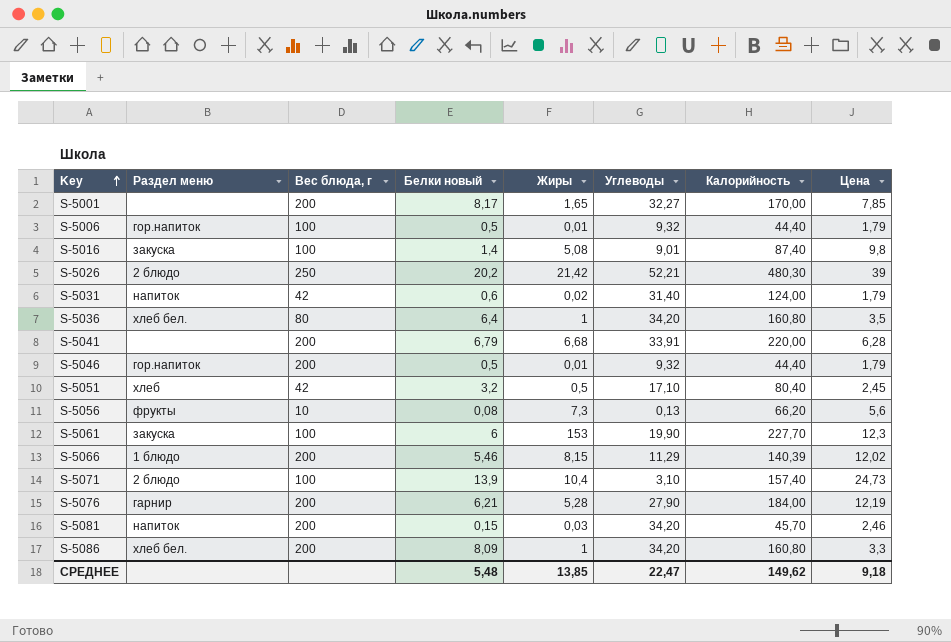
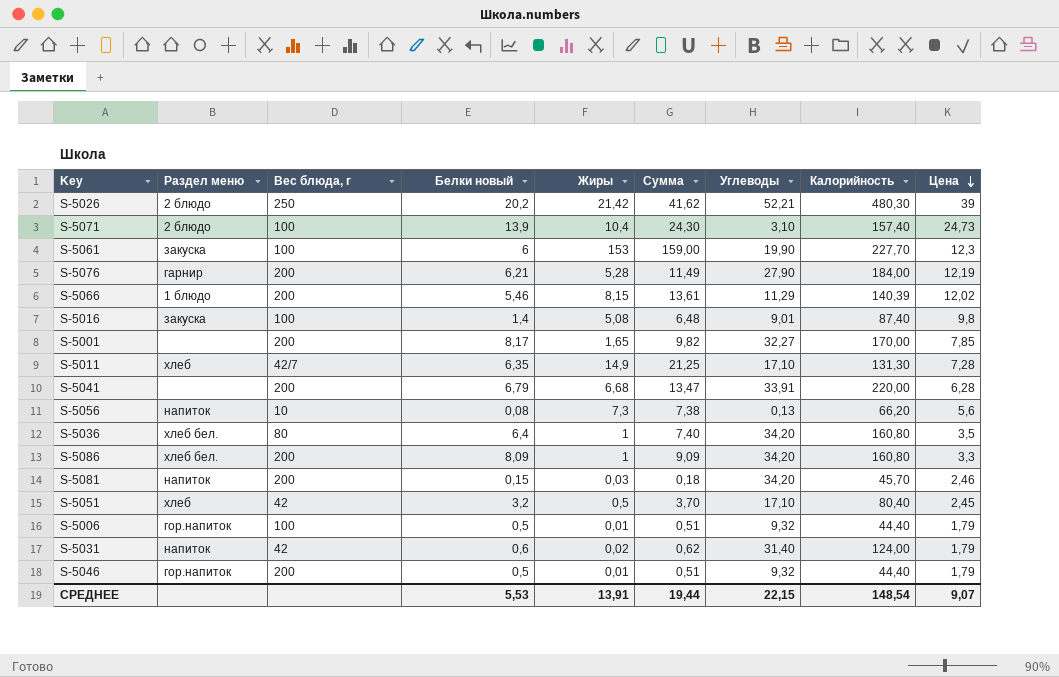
row order: Key ascending -> Цена descending
column Сумма | formula: none -> [Белки новый] + [Жиры]
row S-5011: none -> хлеб | 42/7 | 6,35 | 14,9 | 21,25 | 17,10 | 131,30 | 7,28
S-5056 | Раздел меню: фрукты -> напиток
СРЕДНЕЕ | Белки новый: 5,48 -> 5,53
СРЕДНЕЕ | Жиры: 13,85 -> 13,91
СРЕДНЕЕ | Углеводы: 22,47 -> 22,15
СРЕДНЕЕ | Калорийность: 149,62 -> 148,54
СРЕДНЕЕ | Цена: 9,18 -> 9,07

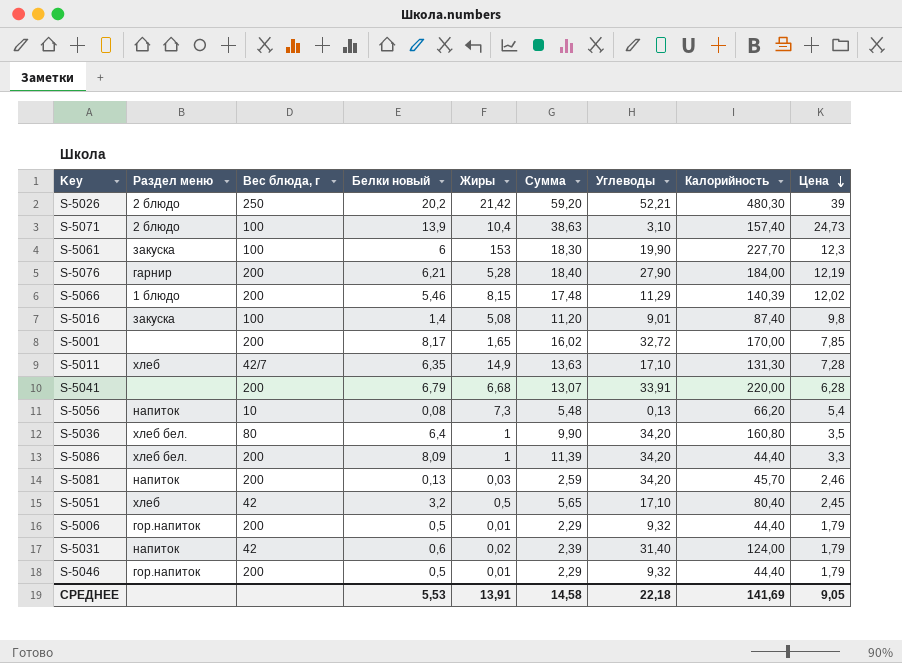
column Сумма | formula: [Белки новый] + [Жиры] -> [Белки новый] + [Цена]
S-5001 | Углеводы: 32,27 -> 32,72
S-5056 | Цена: 5,6 -> 5,4
S-5086 | Калорийность: 160,80 -> 44,40
S-5081 | Белки новый: 0,15 -> 0,13
S-5006 | Вес блюда, г: 100 -> 200
СРЕДНЕЕ | Сумма: 19,44 -> 14,58
СРЕДНЕЕ | Углеводы: 22,15 -> 22,18
СРЕДНЕЕ | Калорийность: 148,54 -> 141,69
СРЕДНЕЕ | Цена: 9,07 -> 9,05

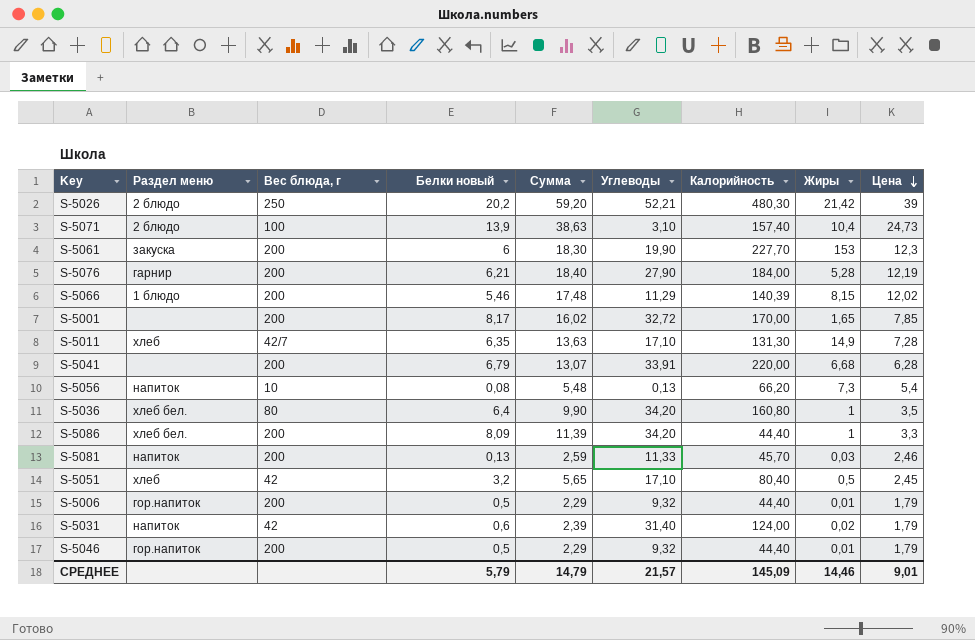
column Жиры | position: 5 -> 8
row S-5016: закуска | 100 | 1,4 | 5,08 | 11,20 | 9,01 | 87,40 | 9,8 -> none
S-5061 | Вес блюда, г: 100 -> 200
S-5081 | Углеводы: 34,20 -> 11,33
СРЕДНЕЕ | Белки новый: 5,53 -> 5,79
СРЕДНЕЕ | Сумма: 14,58 -> 14,79
СРЕДНЕЕ | Углеводы: 22,18 -> 21,57
СРЕДНЕЕ | Калорийность: 141,69 -> 145,09
СРЕДНЕЕ | Жиры: 13,91 -> 14,46
СРЕДНЕЕ | Цена: 9,05 -> 9,01

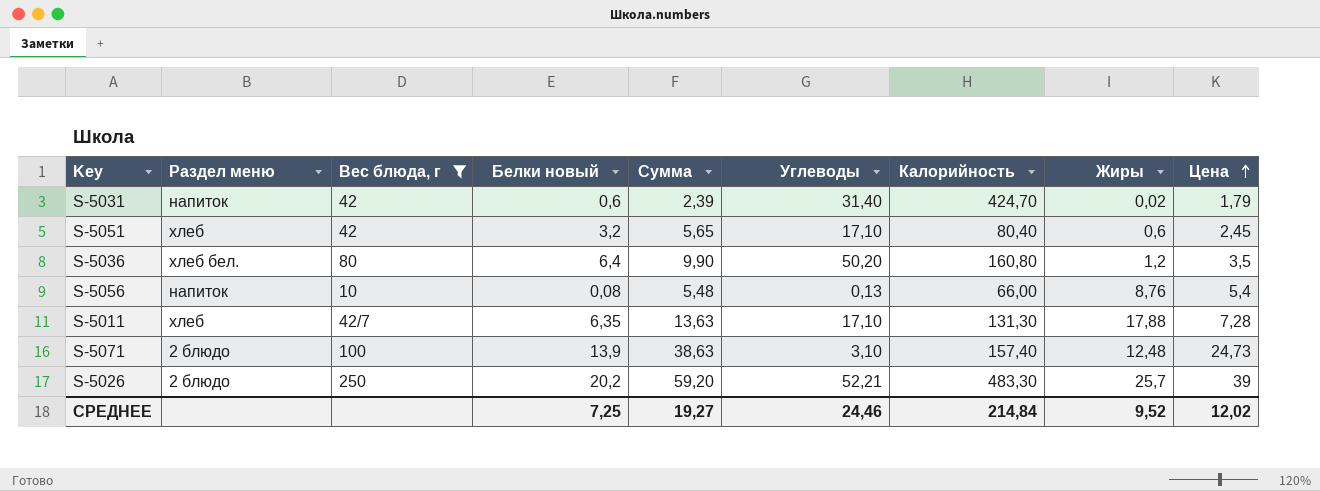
filter: none -> Вес блюда, г != 200
row order: Цена descending -> Цена ascending
S-5031 | Калорийность: 124,00 -> 424,70
S-5051 | Жиры: 0,5 -> 0,6
S-5036 | Углеводы: 34,20 -> 50,20
S-5036 | Жиры: 1 -> 1,2
S-5056 | Калорийность: 66,20 -> 66,00
S-5056 | Жиры: 7,3 -> 8,76
S-5011 | Жиры: 14,9 -> 17,88
S-5071 | Жиры: 10,4 -> 12,48
S-5026 | Калорийность: 480,30 -> 483,30
S-5026 | Жиры: 21,42 -> 25,7
СРЕДНЕЕ | Белки новый: 5,79 -> 7,25
СРЕДНЕЕ | Сумма: 14,79 -> 19,27
СРЕДНЕЕ | Углеводы: 21,57 -> 24,46
СРЕДНЕЕ | Калорийность: 145,09 -> 214,84
СРЕДНЕЕ | Жиры: 14,46 -> 9,52
СРЕДНЕЕ | Цена: 9,01 -> 12,02

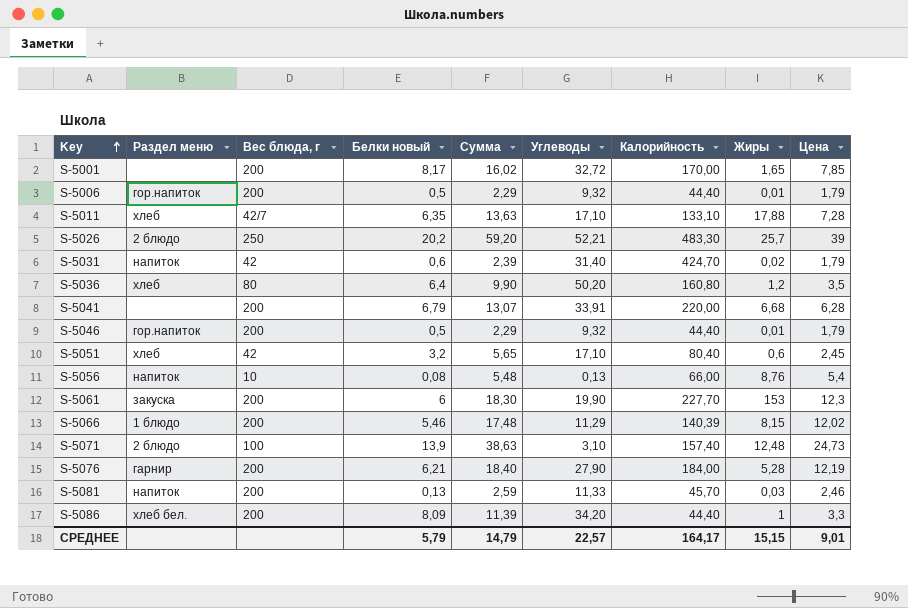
filter: Вес блюда, г != 200 -> none
row order: Цена ascending -> Key ascending
S-5011 | Калорийность: 131,30 -> 133,10
S-5036 | Раздел меню: хлеб бел. -> хлеб
СРЕДНЕЕ | Белки новый: 7,25 -> 5,79
СРЕДНЕЕ | Сумма: 19,27 -> 14,79
СРЕДНЕЕ | Углеводы: 24,46 -> 22,57
СРЕДНЕЕ | Калорийность: 214,84 -> 164,17
СРЕДНЕЕ | Жиры: 9,52 -> 15,15
СРЕДНЕЕ | Цена: 12,02 -> 9,01

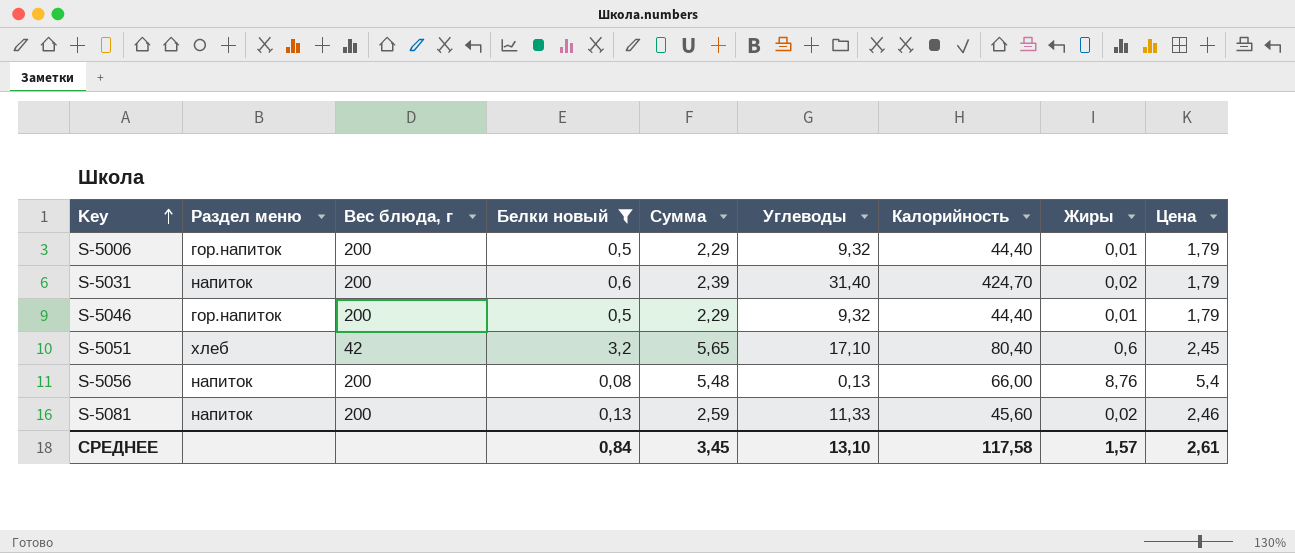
filter: none -> Белки новый <= 3,2
S-5031 | Вес блюда, г: 42 -> 200
S-5056 | Вес блюда, г: 10 -> 200
S-5081 | Калорийность: 45,70 -> 45,60
S-5081 | Жиры: 0,03 -> 0,02
СРЕДНЕЕ | Белки новый: 5,79 -> 0,84
СРЕДНЕЕ | Сумма: 14,79 -> 3,45
СРЕДНЕЕ | Углеводы: 22,57 -> 13,10
СРЕДНЕЕ | Калорийность: 164,17 -> 117,58
СРЕДНЕЕ | Жиры: 15,15 -> 1,57
СРЕДНЕЕ | Цена: 9,01 -> 2,61

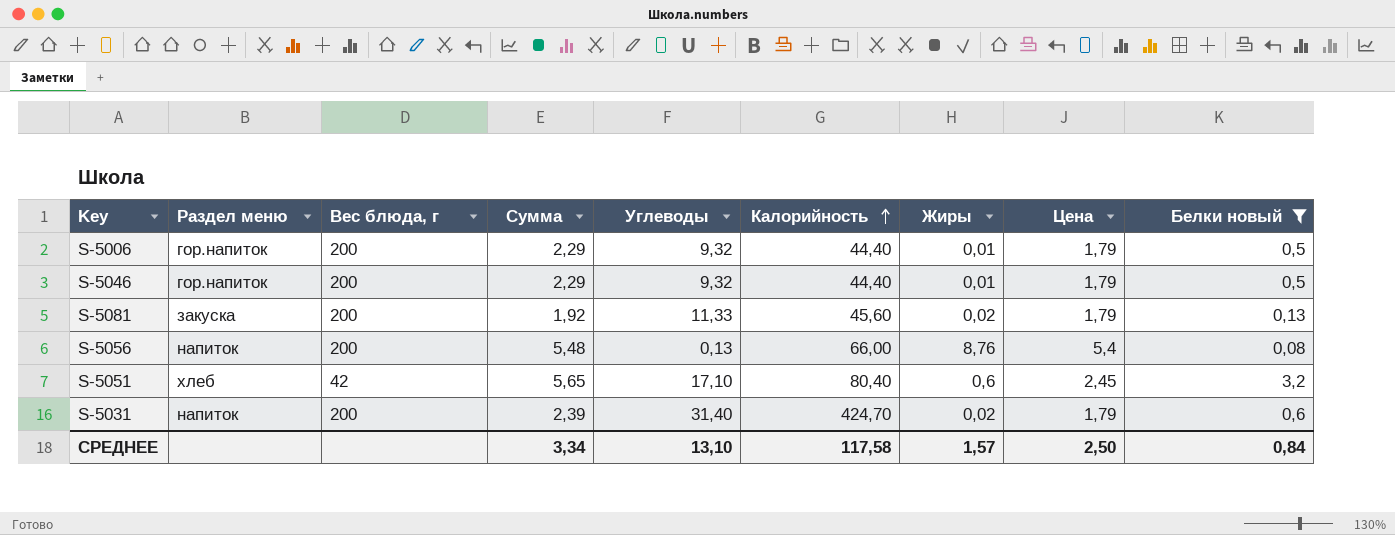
row order: Key ascending -> Калорийность ascending
column Белки новый | position: 4 -> 9
S-5081 | Раздел меню: напиток -> закуска
S-5081 | Сумма: 2,59 -> 1,92
S-5081 | Цена: 2,46 -> 1,79
СРЕДНЕЕ | Сумма: 3,45 -> 3,34
СРЕДНЕЕ | Цена: 2,61 -> 2,50

